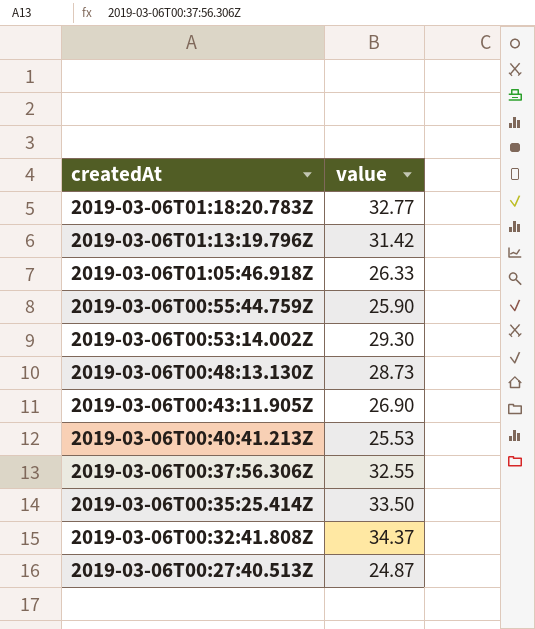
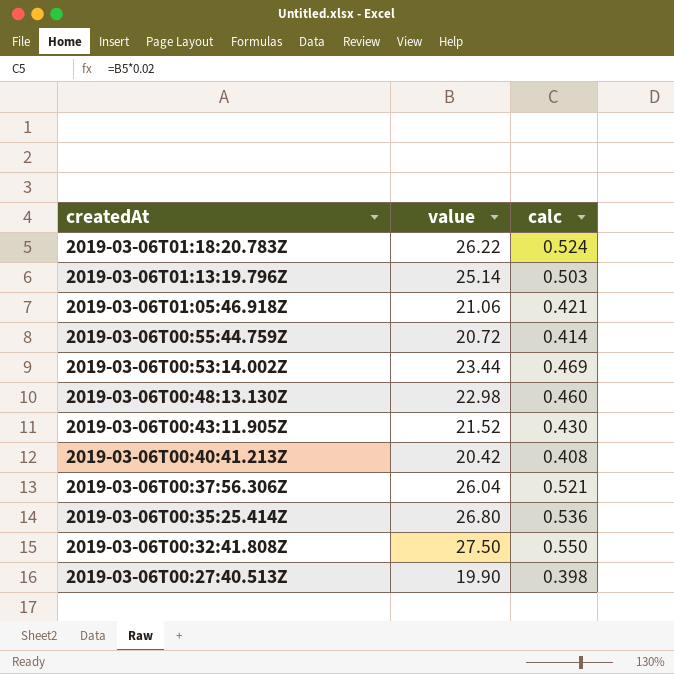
column calc | formula: none -> [value] * 0.02
2019-03-06T01:18:20.783Z | value: 32.77 -> 26.22
2019-03-06T01:13:19.796Z | value: 31.42 -> 25.14
2019-03-06T01:05:46.918Z | value: 26.33 -> 21.06
2019-03-06T00:55:44.759Z | value: 25.90 -> 20.72
2019-03-06T00:53:14.002Z | value: 29.30 -> 23.44
2019-03-06T00:48:13.130Z | value: 28.73 -> 22.98
2019-03-06T00:43:11.905Z | value: 26.90 -> 21.52
2019-03-06T00:40:41.213Z | value: 25.53 -> 20.42
2019-03-06T00:37:56.306Z | value: 32.55 -> 26.04
2019-03-06T00:35:25.414Z | value: 33.50 -> 26.80
2019-03-06T00:32:41.808Z | value: 34.37 -> 27.50
2019-03-06T00:27:40.513Z | value: 24.87 -> 19.90

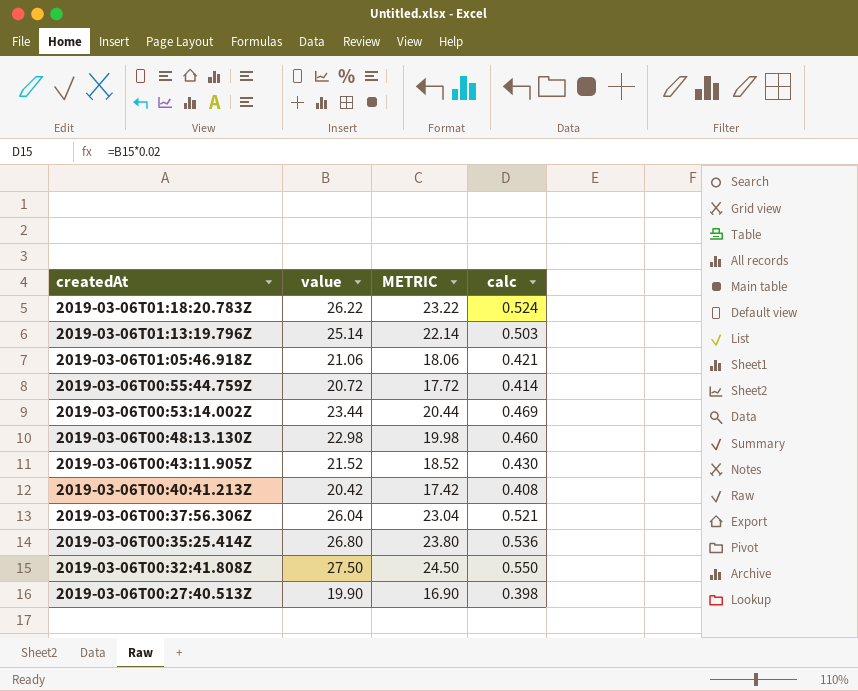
column METRIC | formula: none -> [value] - 3

